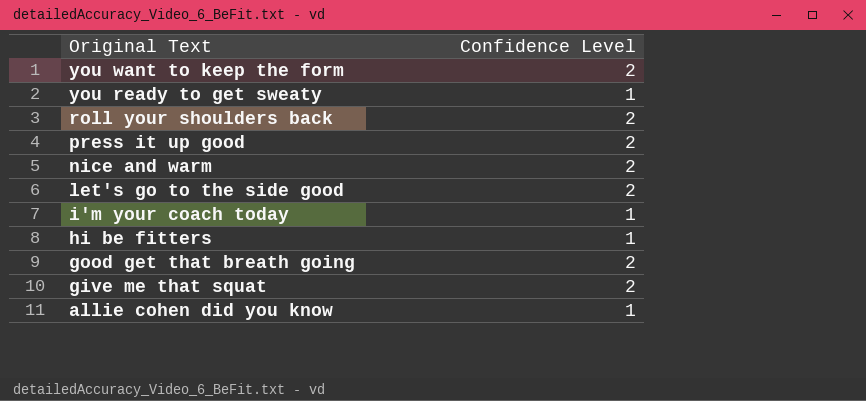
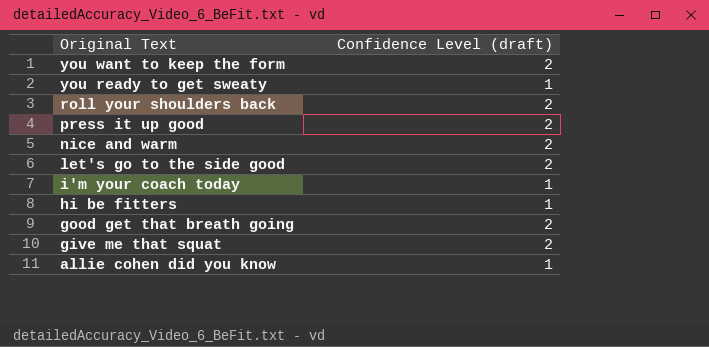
column name: Confidence Level -> Confidence Level (draft)

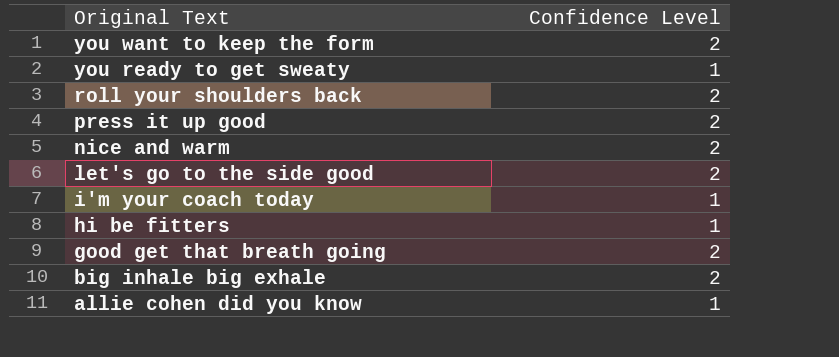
column name: Confidence Level (draft) -> Confidence Level
row give me that squat: 2 -> none
row big inhale big exhale: none -> 2

